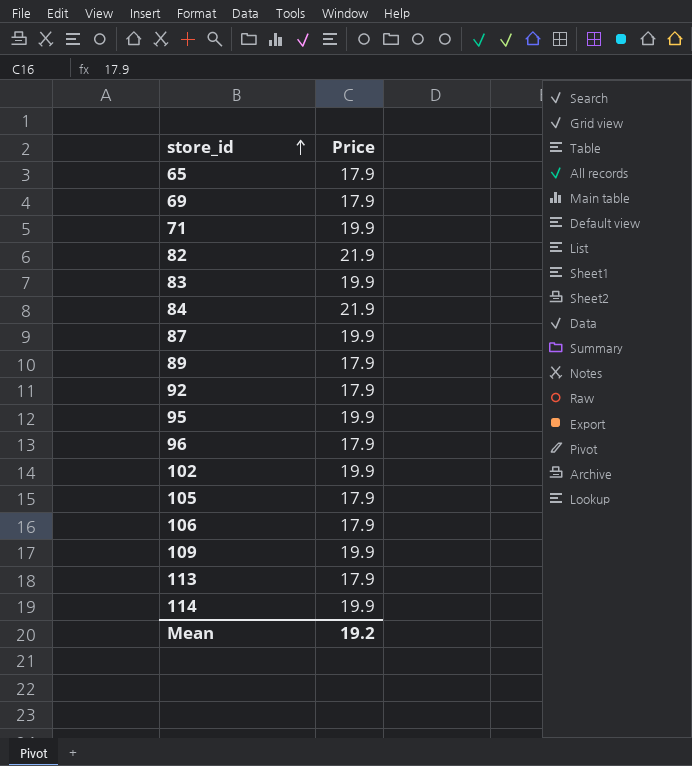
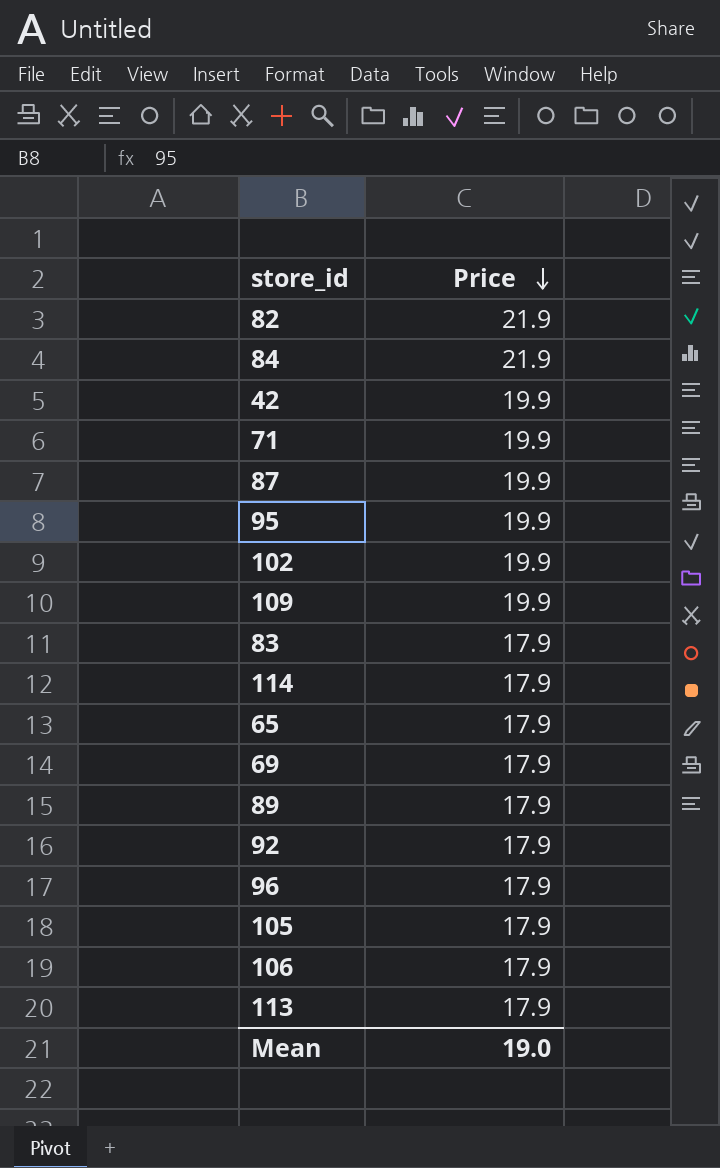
row order: store_id ascending -> Price descending
row 42: none -> 19.9
83 | Price: 19.9 -> 17.9
114 | Price: 19.9 -> 17.9
Mean | Price: 19.2 -> 19.0

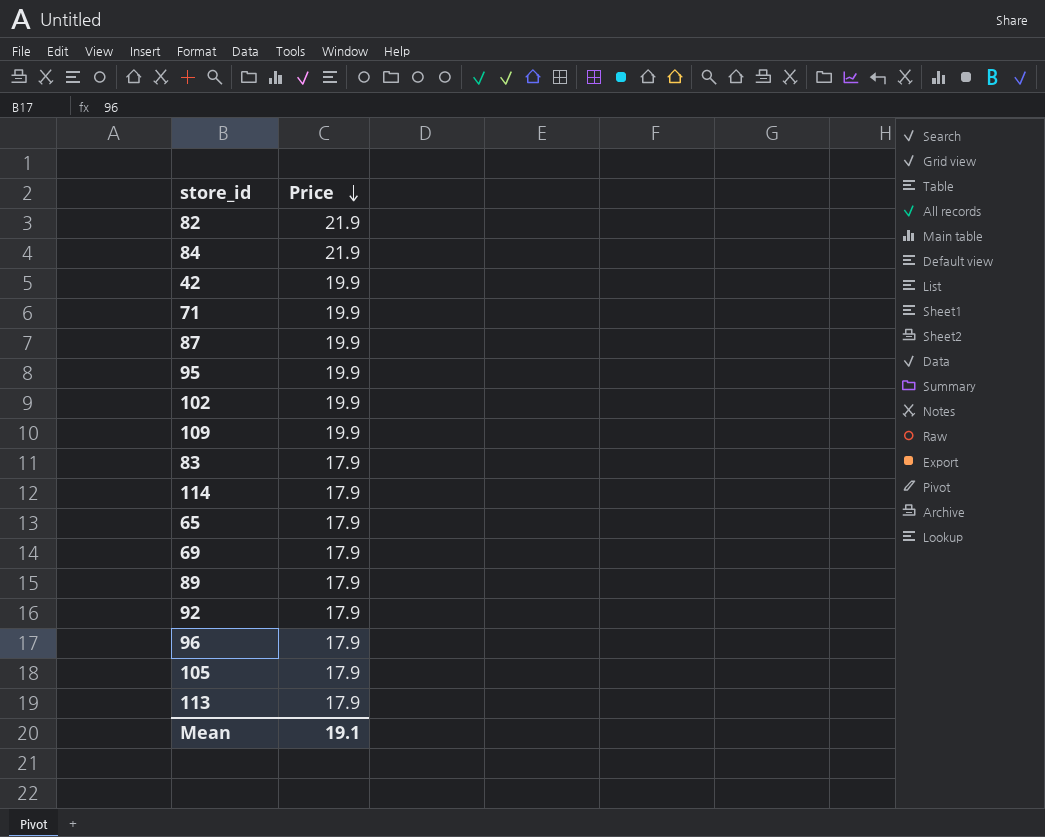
row 106: 17.9 -> none
Mean | Price: 19.0 -> 19.1

